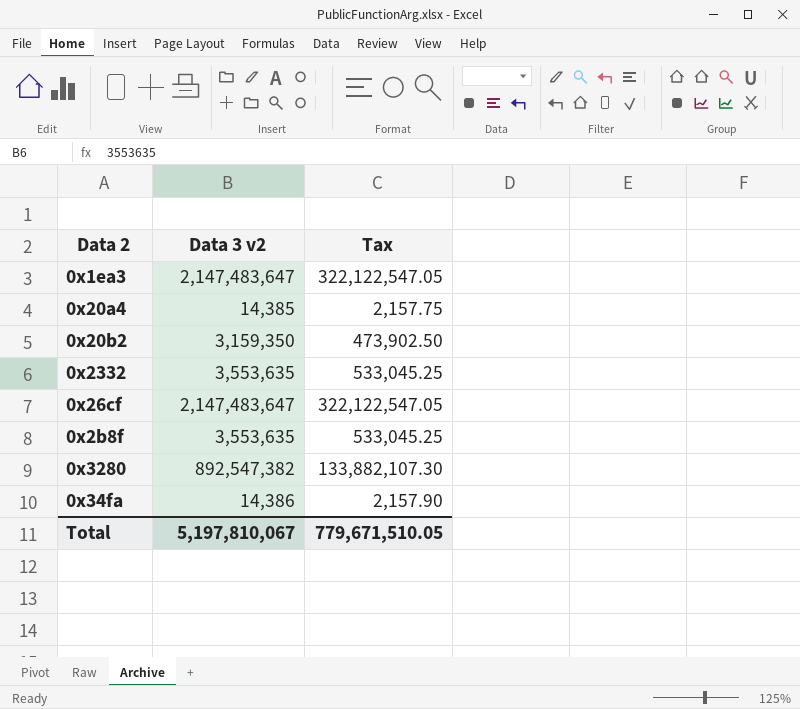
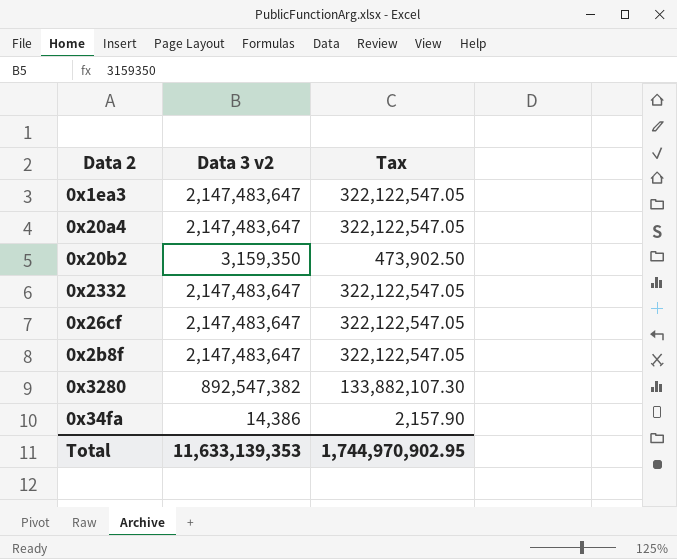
0x20a4 | Data 3 v2: 14,385 -> 2,147,483,647
0x20a4 | Tax: 2,157.75 -> 322,122,547.05
0x2332 | Data 3 v2: 3,553,635 -> 2,147,483,647
0x2332 | Tax: 533,045.25 -> 322,122,547.05
0x2b8f | Data 3 v2: 3,553,635 -> 2,147,483,647
0x2b8f | Tax: 533,045.25 -> 322,122,547.05
Total | Data 3 v2: 5,197,810,067 -> 11,633,139,353
Total | Tax: 779,671,510.05 -> 1,744,970,902.95

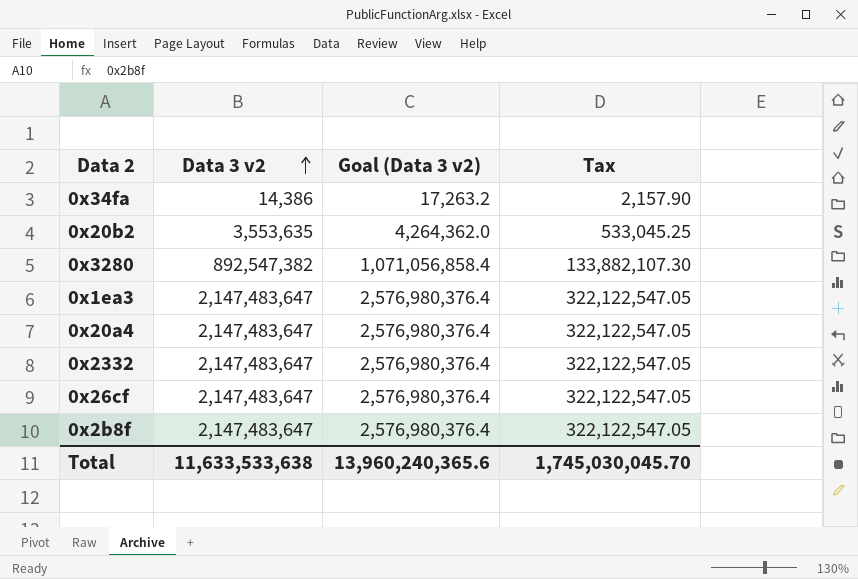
row order: none -> Data 3 v2 ascending
column Goal (Data 3 v2) | formula: none -> [Data 3 v2] * 1.2
0x20b2 | Data 3 v2: 3,159,350 -> 3,553,635
0x20b2 | Tax: 473,902.50 -> 533,045.25
Total | Data 3 v2: 11,633,139,353 -> 11,633,533,638
Total | Tax: 1,744,970,902.95 -> 1,745,030,045.70

